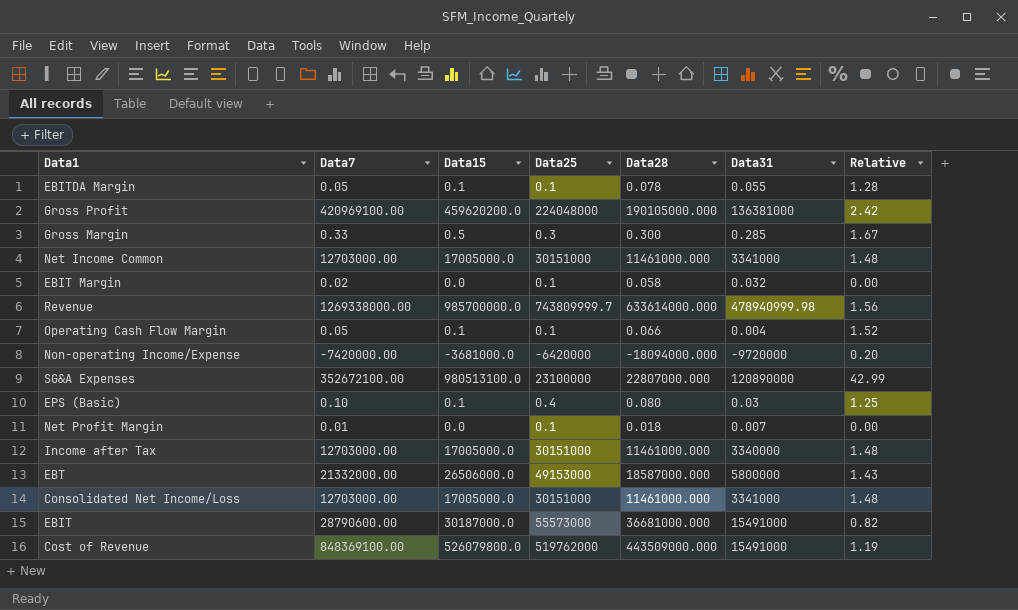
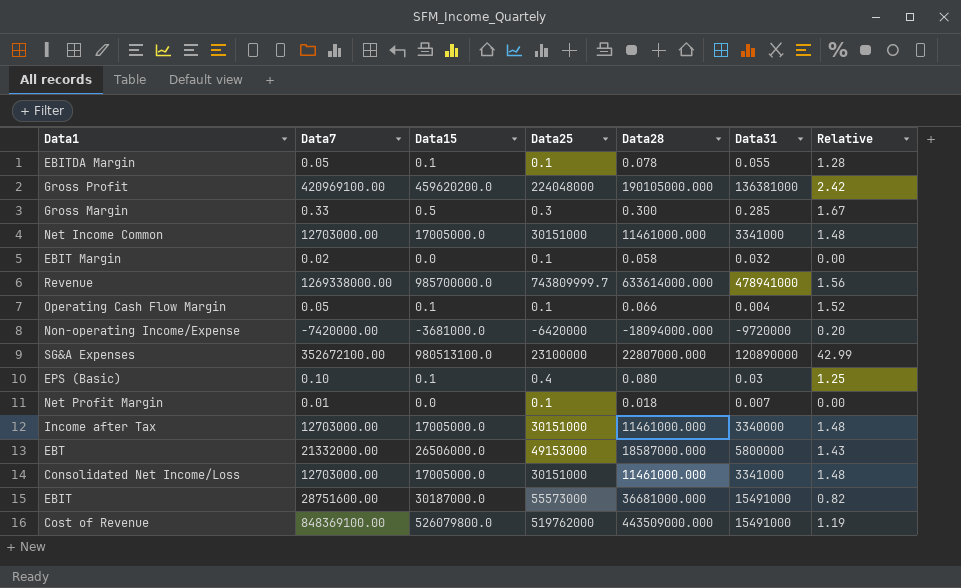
Revenue | Data31: 478940999.98 -> 478941000
EBIT | Data7: 28790600.00 -> 28751600.00

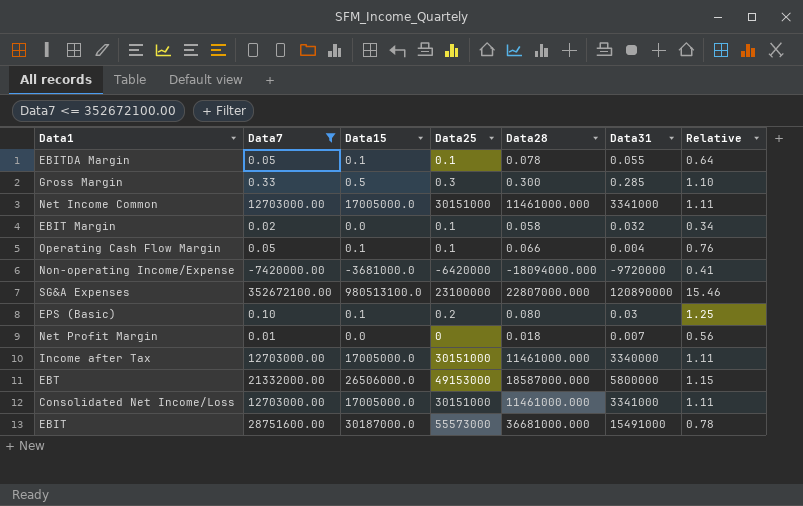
filter: none -> Data7 <= 352672100.00
column Relative | formula: [Data15] / [Data28] -> [Data7] / [Data28]
EPS (Basic) | Data25: 0.4 -> 0.2
Net Profit Margin | Data25: 0.1 -> 0

